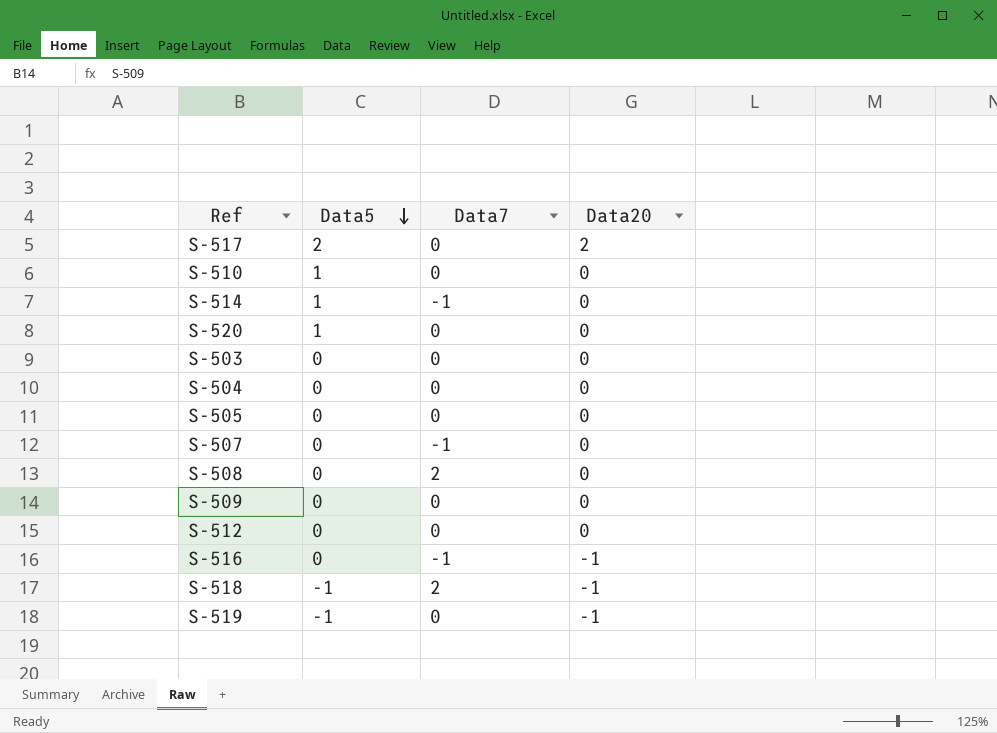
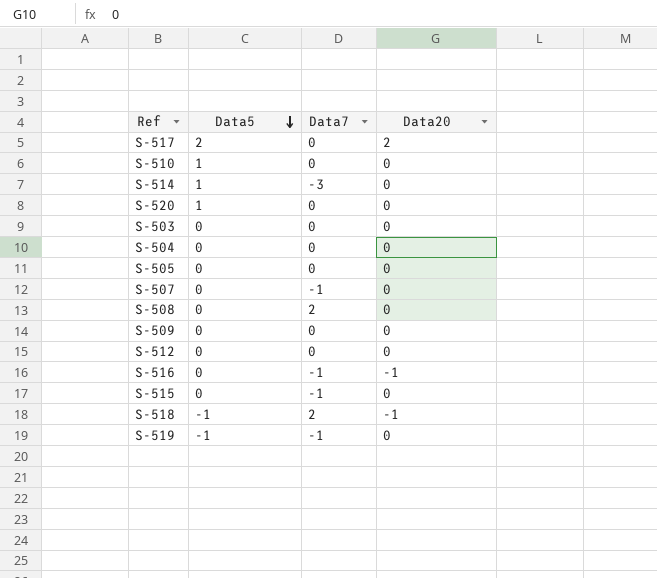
S-514 | Data7: -1 -> -3
row S-515: none -> 0 | -1 | 0
S-519 | Data7: 0 -> -1
S-519 | Data20: -1 -> 0

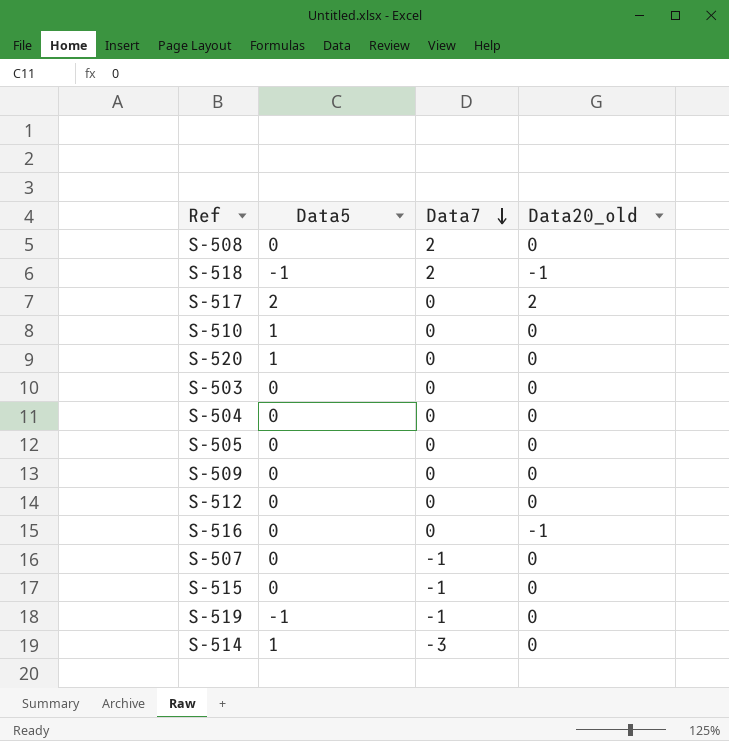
row order: Data5 descending -> Data7 descending
column name: Data20 -> Data20_old
S-516 | Data7: -1 -> 0

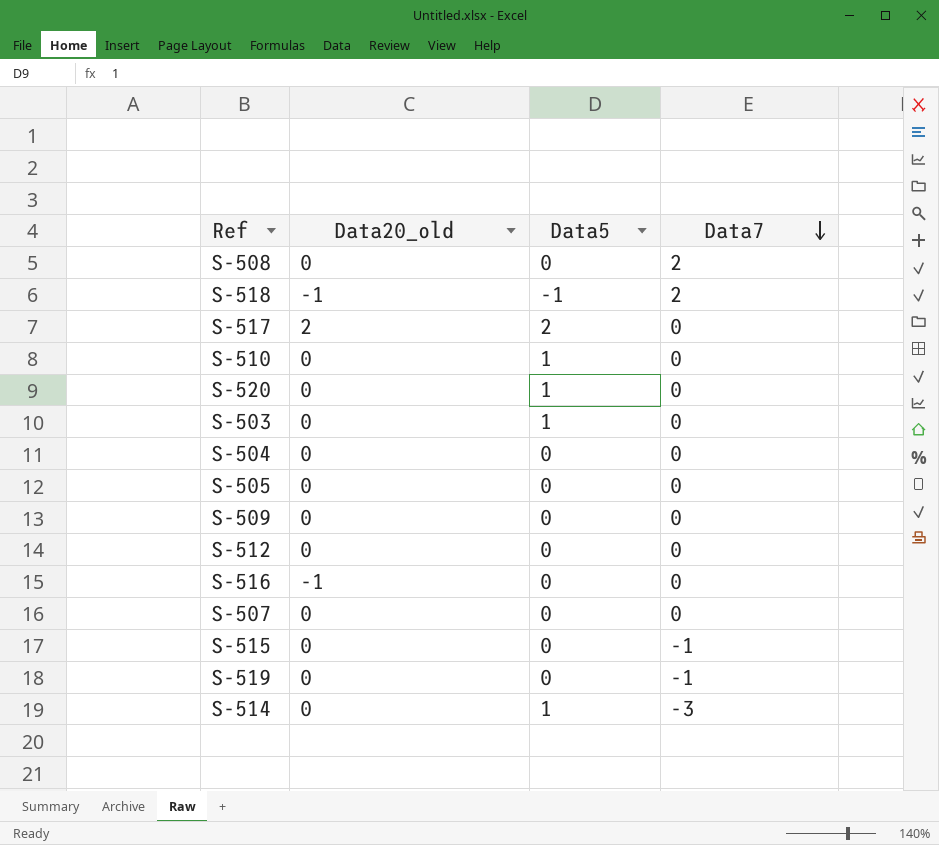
column Data20_old | position: 4 -> 2
S-503 | Data5: 0 -> 1
S-507 | Data7: -1 -> 0
S-519 | Data5: -1 -> 0

